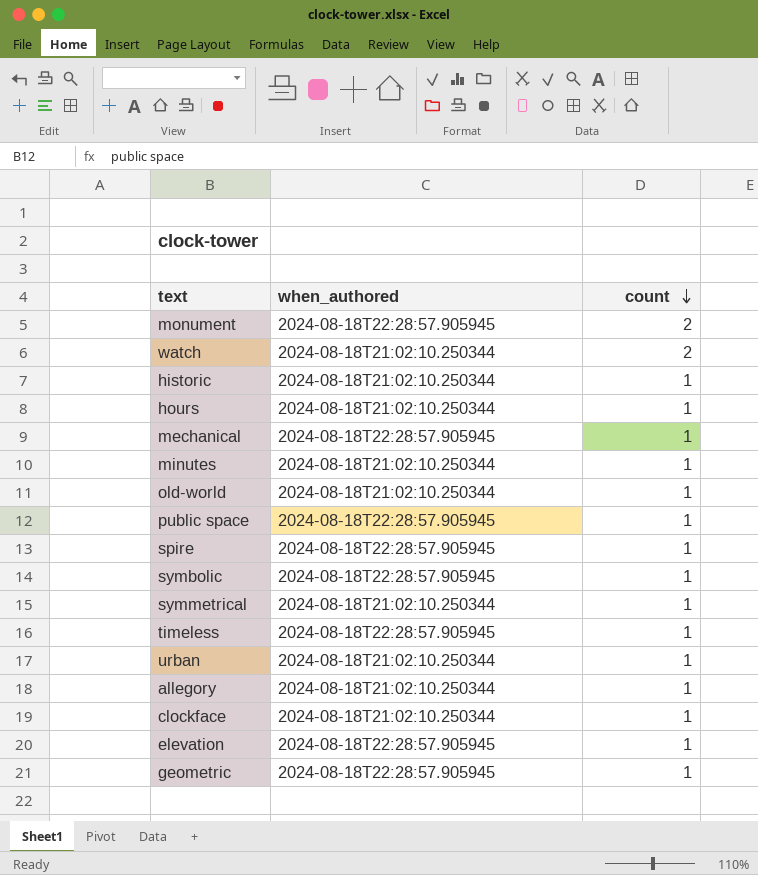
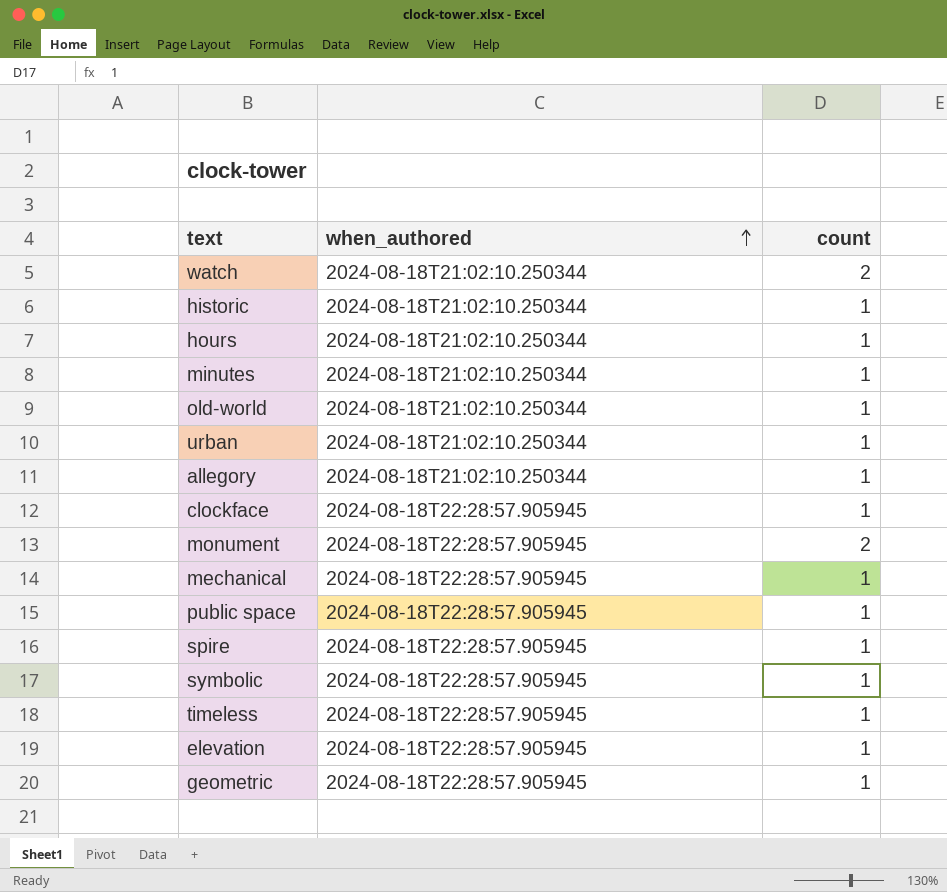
row order: count descending -> when_authored ascending
row symmetrical: 2024-08-18T21:02:10.250344 | 1 -> none
clockface | when_authored: 2024-08-18T21:02:10.250344 -> 2024-08-18T22:28:57.905945

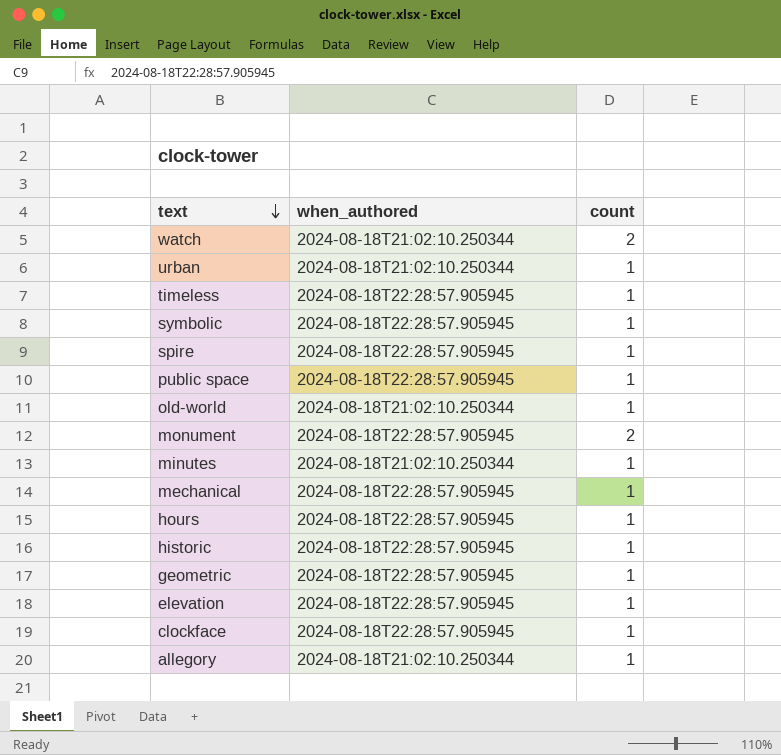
row order: when_authored ascending -> text descending
hours | when_authored: 2024-08-18T21:02:10.250344 -> 2024-08-18T22:28:57.905945
historic | when_authored: 2024-08-18T21:02:10.250344 -> 2024-08-18T22:28:57.905945

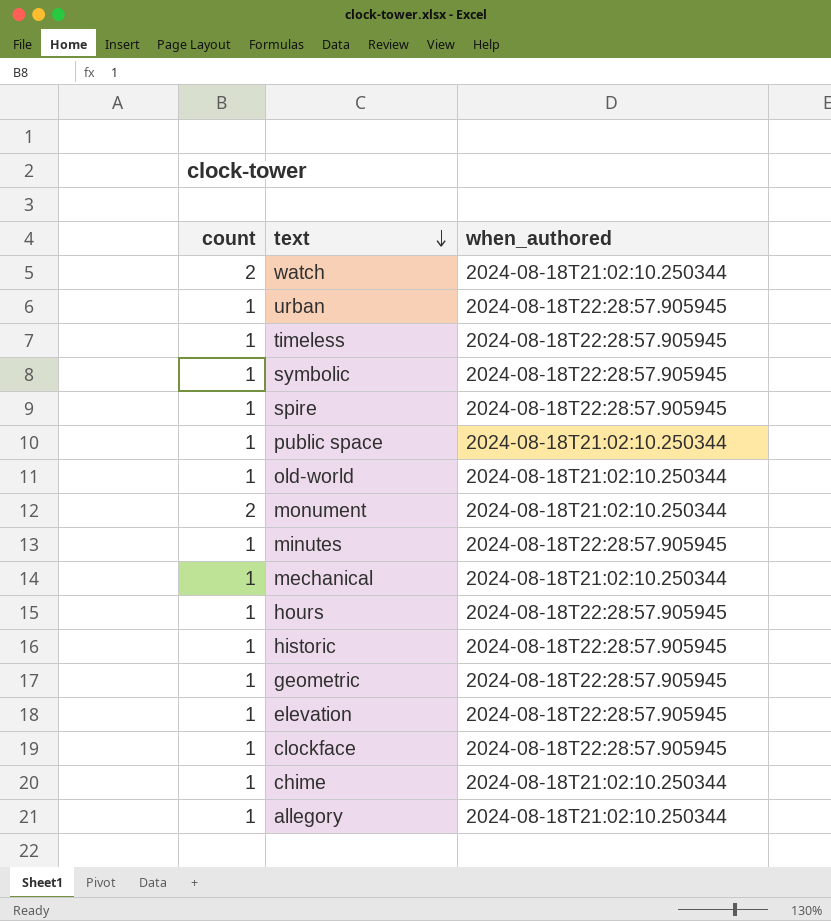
column count | position: 3 -> 1
urban | when_authored: 2024-08-18T21:02:10.250344 -> 2024-08-18T22:28:57.905945
public space | when_authored: 2024-08-18T22:28:57.905945 -> 2024-08-18T21:02:10.250344
monument | when_authored: 2024-08-18T22:28:57.905945 -> 2024-08-18T21:02:10.250344
minutes | when_authored: 2024-08-18T21:02:10.250344 -> 2024-08-18T22:28:57.905945
mechanical | when_authored: 2024-08-18T22:28:57.905945 -> 2024-08-18T21:02:10.250344
row chime: none -> 1 | 2024-08-18T21:02:10.250344

